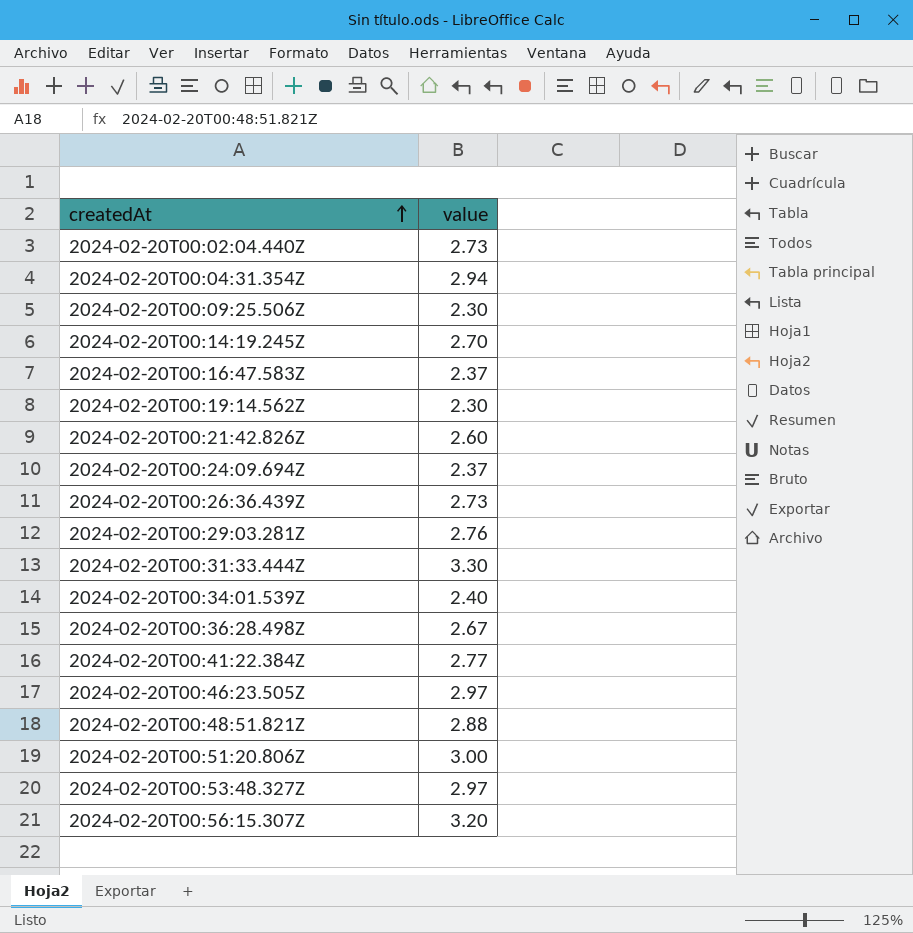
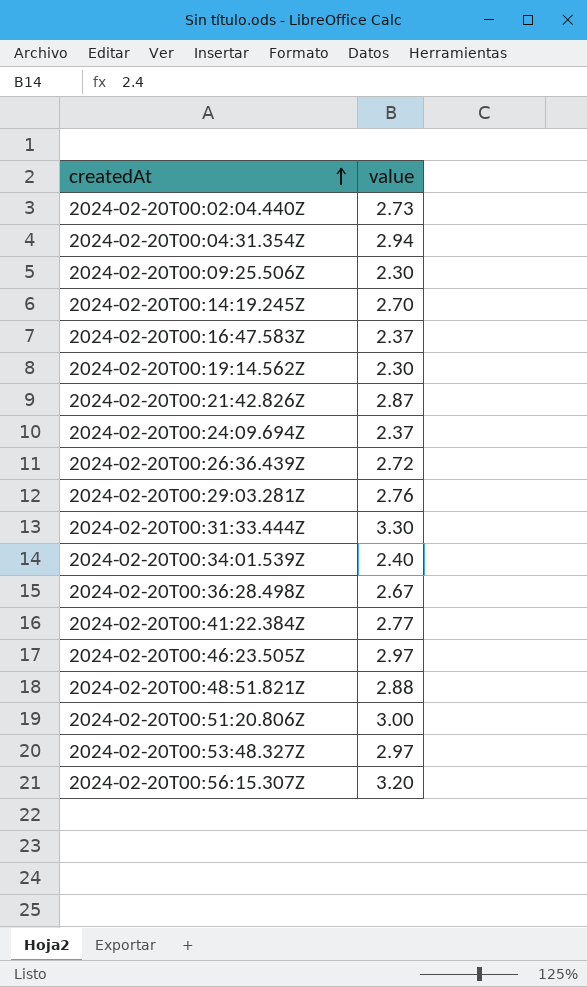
2024-02-20T00:21:42.826Z | value: 2.60 -> 2.87
2024-02-20T00:26:36.439Z | value: 2.73 -> 2.72

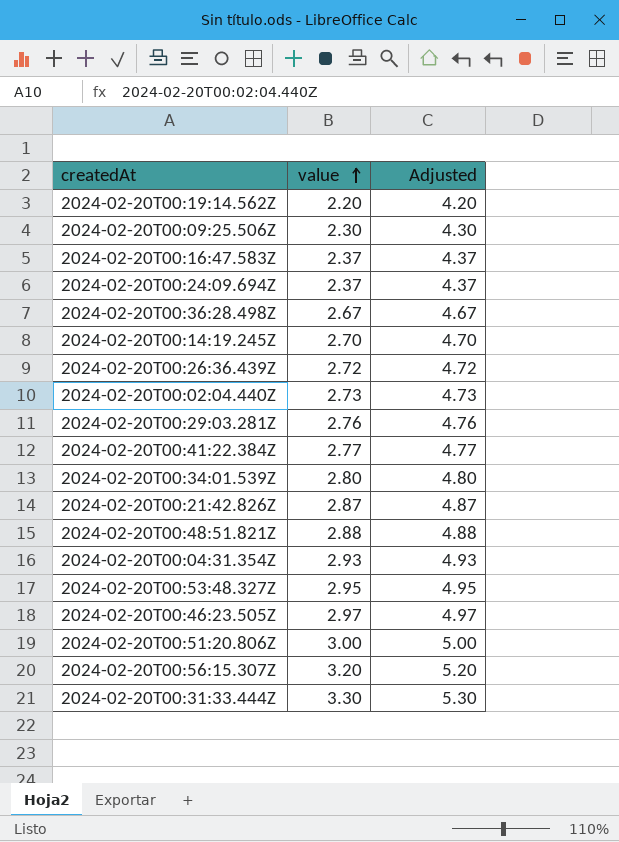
row order: createdAt ascending -> value ascending
column Adjusted | formula: none -> [value] + 2
2024-02-20T00:19:14.562Z | value: 2.30 -> 2.20
2024-02-20T00:34:01.539Z | value: 2.40 -> 2.80
2024-02-20T00:04:31.354Z | value: 2.94 -> 2.93
2024-02-20T00:53:48.327Z | value: 2.97 -> 2.95

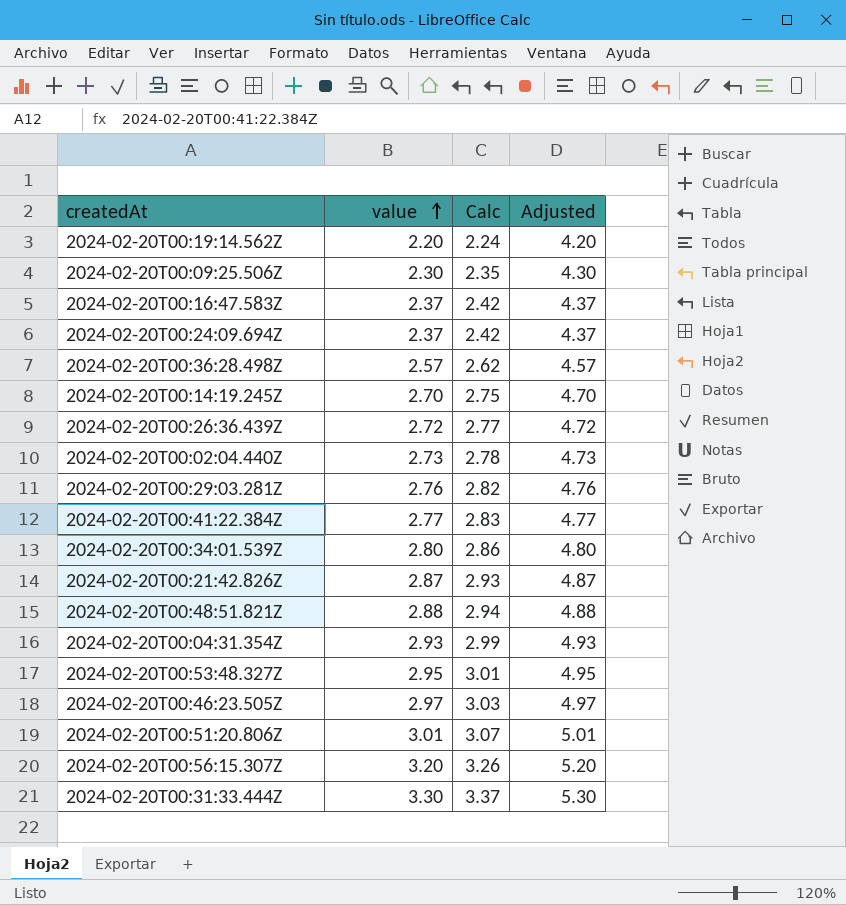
column Calc | formula: none -> [value] * 1.02
2024-02-20T00:36:28.498Z | value: 2.67 -> 2.57
2024-02-20T00:36:28.498Z | Adjusted: 4.67 -> 4.57
2024-02-20T00:51:20.806Z | value: 3.00 -> 3.01
2024-02-20T00:51:20.806Z | Adjusted: 5.00 -> 5.01

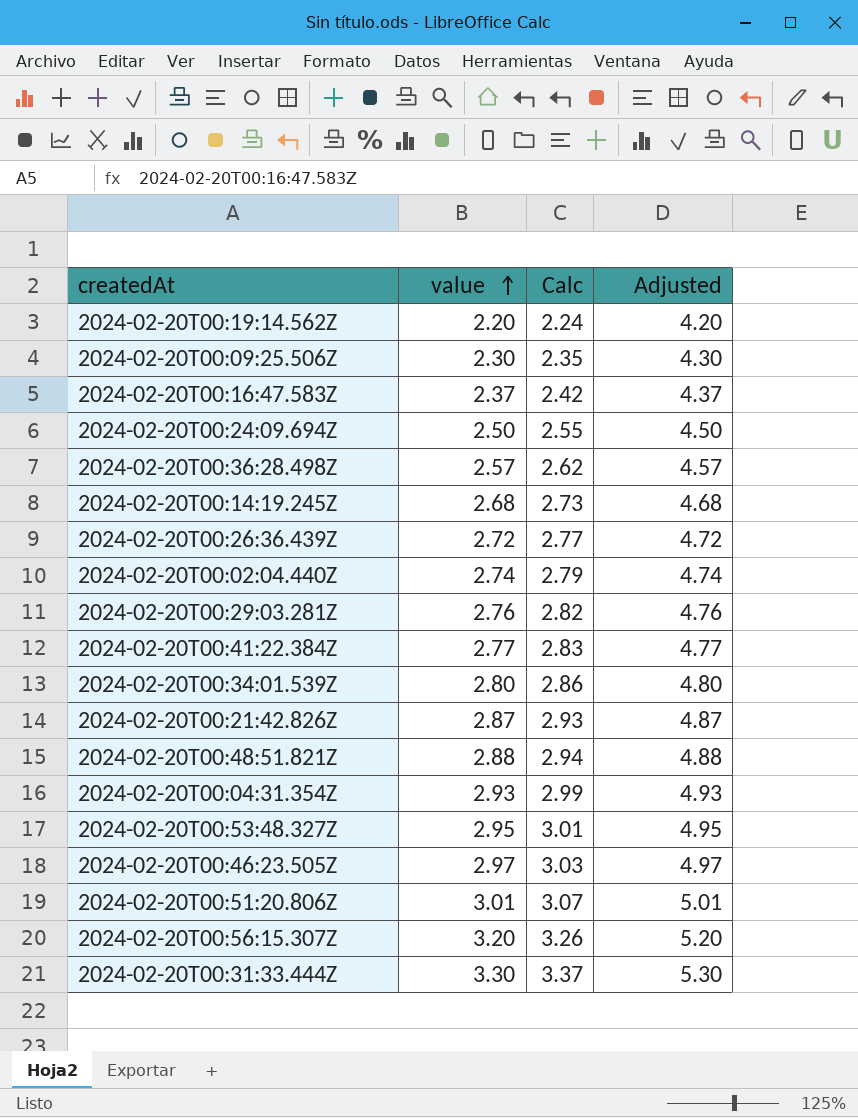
2024-02-20T00:24:09.694Z | value: 2.37 -> 2.50
2024-02-20T00:24:09.694Z | Calc: 2.42 -> 2.55
2024-02-20T00:24:09.694Z | Adjusted: 4.37 -> 4.50
2024-02-20T00:14:19.245Z | value: 2.70 -> 2.68
2024-02-20T00:14:19.245Z | Calc: 2.75 -> 2.73
2024-02-20T00:14:19.245Z | Adjusted: 4.70 -> 4.68
2024-02-20T00:02:04.440Z | value: 2.73 -> 2.74
2024-02-20T00:02:04.440Z | Calc: 2.78 -> 2.79
2024-02-20T00:02:04.440Z | Adjusted: 4.73 -> 4.74

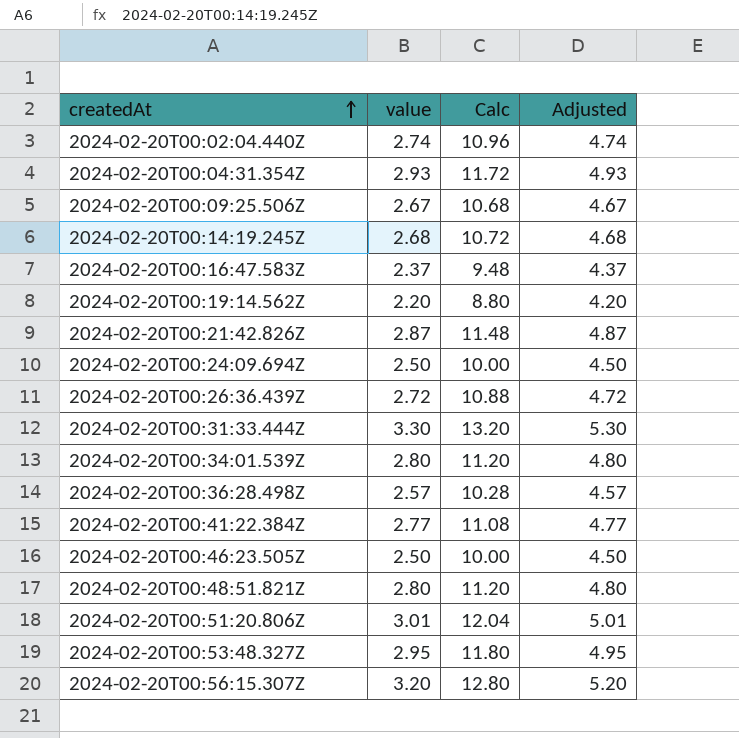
row order: value ascending -> createdAt ascending
column Calc | formula: [value] * 1.02 -> [value] * 4
row 2024-02-20T00:29:03.281Z: 2.76 | 2.82 | 4.76 -> none
2024-02-20T00:09:25.506Z | value: 2.30 -> 2.67
2024-02-20T00:09:25.506Z | Adjusted: 4.30 -> 4.67
2024-02-20T00:46:23.505Z | value: 2.97 -> 2.50
2024-02-20T00:46:23.505Z | Adjusted: 4.97 -> 4.50
2024-02-20T00:48:51.821Z | value: 2.88 -> 2.80
2024-02-20T00:48:51.821Z | Adjusted: 4.88 -> 4.80

